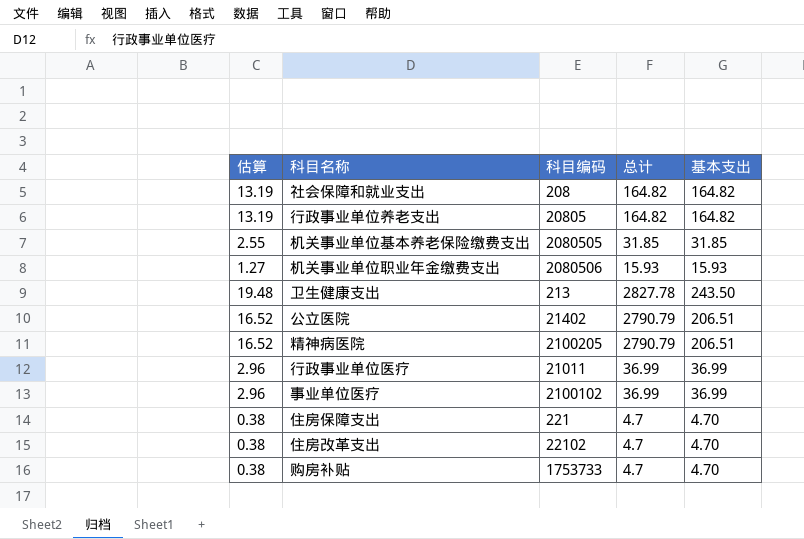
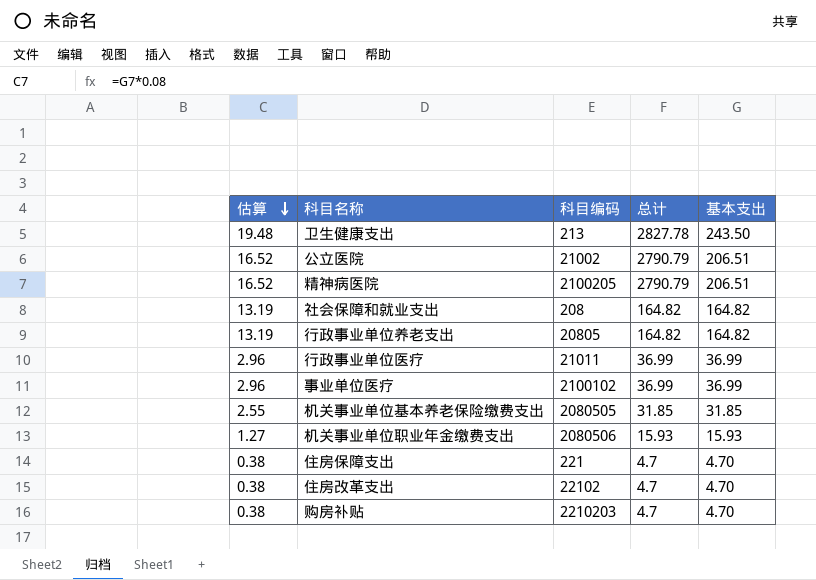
row order: none -> 估算 descending
公立医院 | 科目编码: 21402 -> 21002
购房补贴 | 科目编码: 1753733 -> 2210203

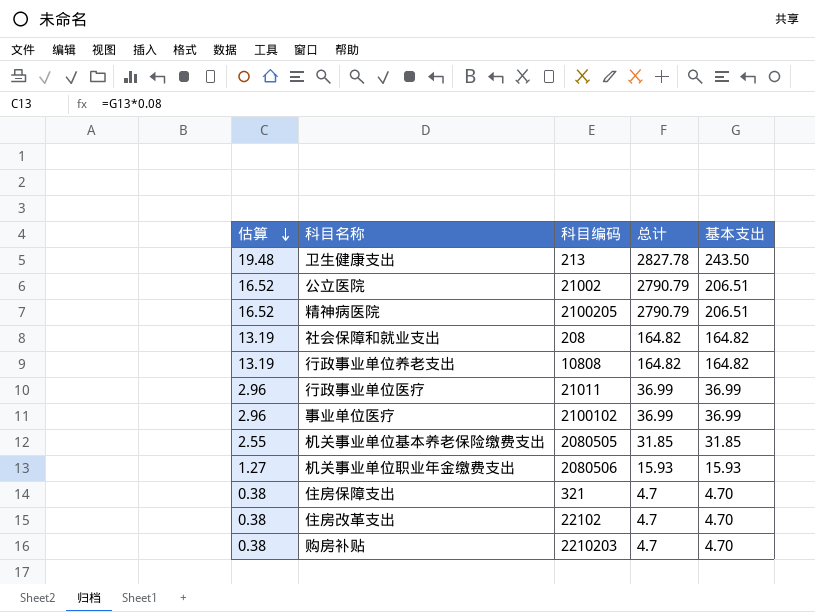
行政事业单位养老支出 | 科目编码: 20805 -> 10808
住房保障支出 | 科目编码: 221 -> 321

